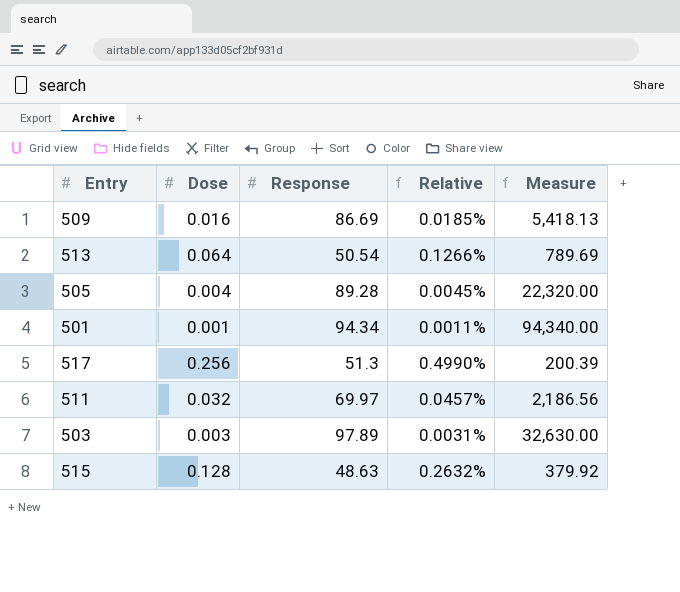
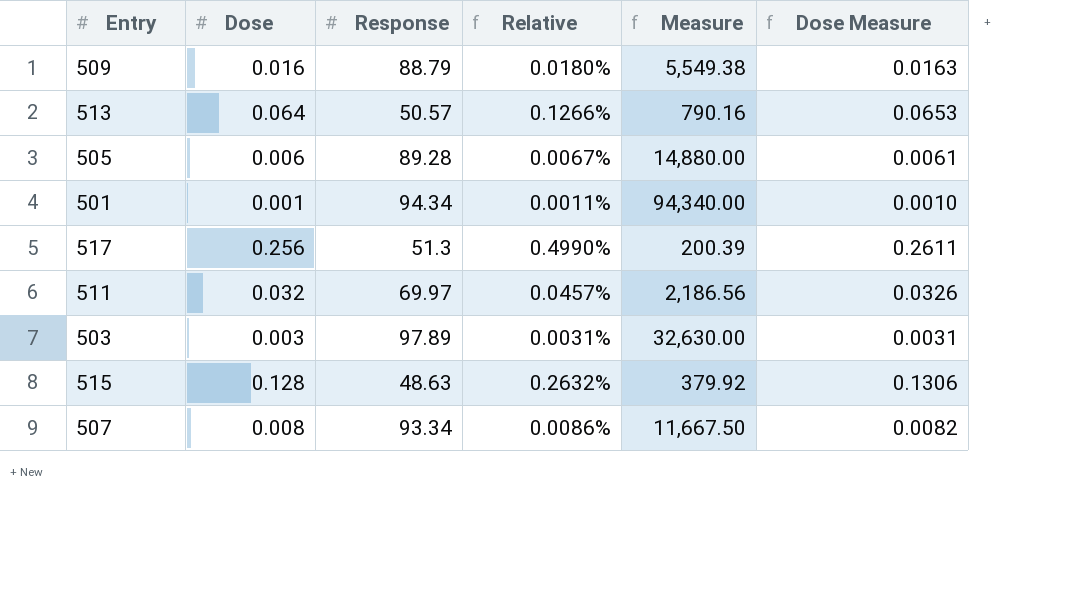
column Dose Measure | formula: none -> [Dose] * 1.02
509 | Response: 86.69 -> 88.79
509 | Relative: 0.0185% -> 0.0180%
509 | Measure: 5,418.13 -> 5,549.38
513 | Response: 50.54 -> 50.57
513 | Measure: 789.69 -> 790.16
505 | Dose: 0.004 -> 0.006
505 | Relative: 0.0045% -> 0.0067%
505 | Measure: 22,320.00 -> 14,880.00
row 507: none -> 0.008 | 93.34 | 0.0086% | 11,667.50 | 0.0082

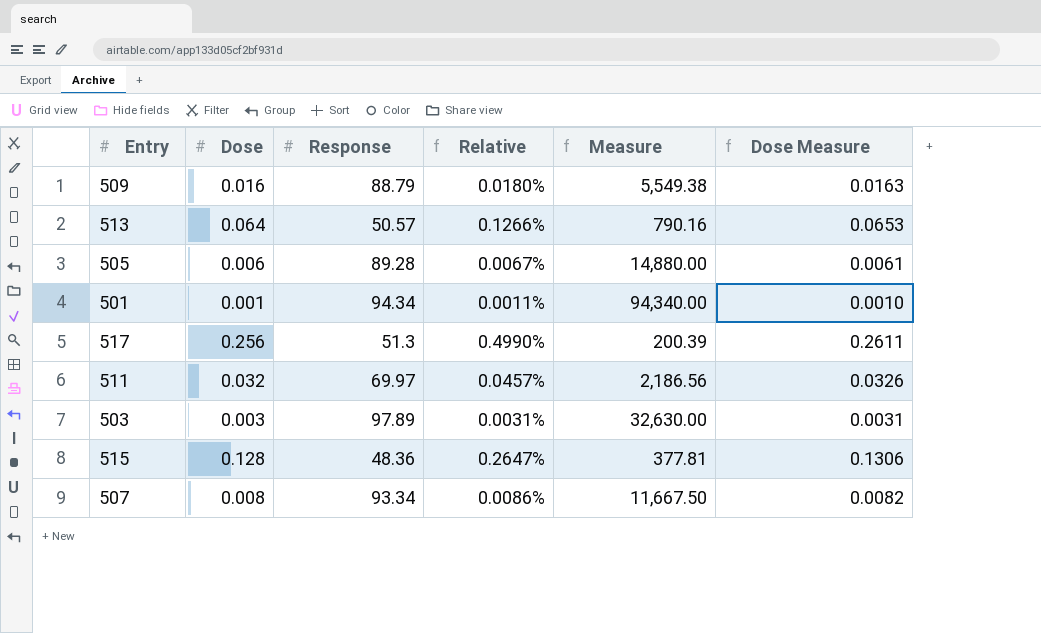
515 | Response: 48.63 -> 48.36
515 | Relative: 0.2632% -> 0.2647%
515 | Measure: 379.92 -> 377.81

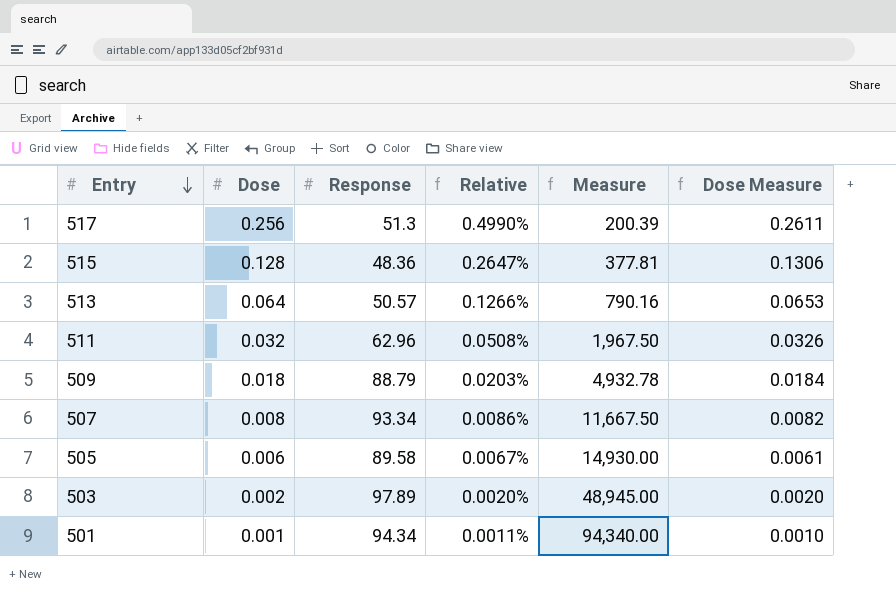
row order: none -> Entry descending
511 | Response: 69.97 -> 62.96
511 | Relative: 0.0457% -> 0.0508%
511 | Measure: 2,186.56 -> 1,967.50
509 | Dose: 0.016 -> 0.018
509 | Relative: 0.0180% -> 0.0203%
509 | Measure: 5,549.38 -> 4,932.78
509 | Dose Measure: 0.0163 -> 0.0184
505 | Response: 89.28 -> 89.58
505 | Measure: 14,880.00 -> 14,930.00
503 | Dose: 0.003 -> 0.002
503 | Relative: 0.0031% -> 0.0020%
503 | Measure: 32,630.00 -> 48,945.00
503 | Dose Measure: 0.0031 -> 0.0020

